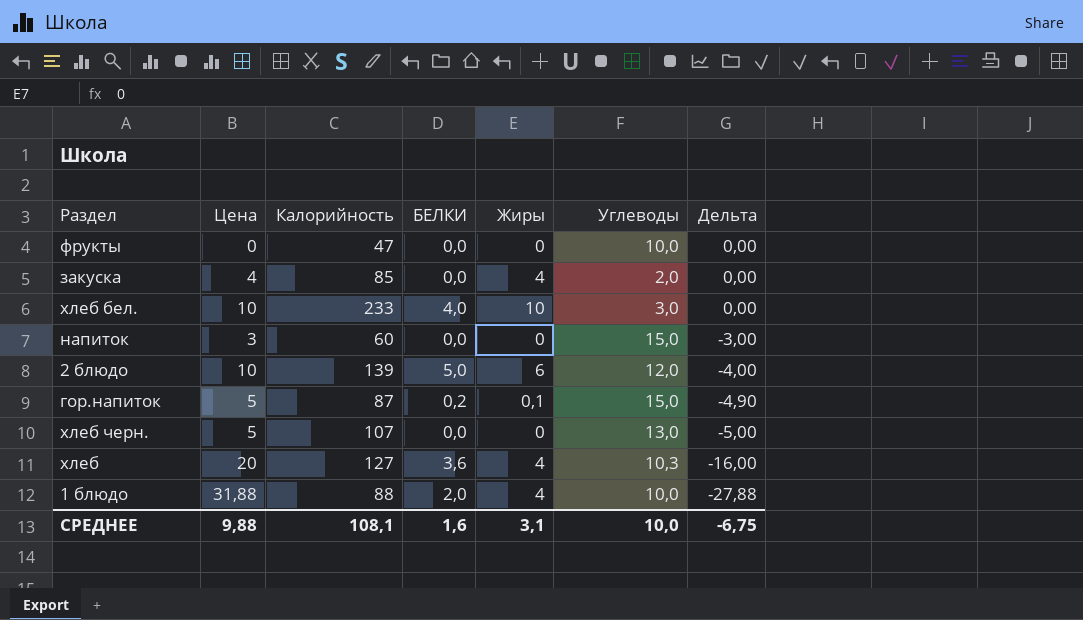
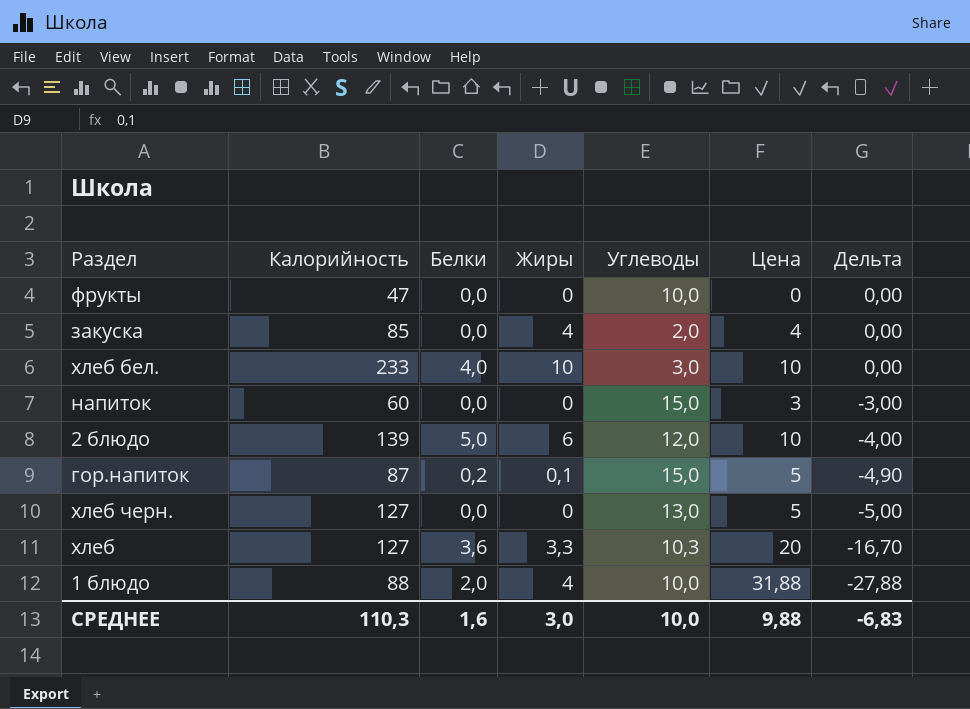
column name: БЕЛКИ -> Белки
column Цена | position: 2 -> 6
хлеб черн. | Калорийность: 107 -> 127
хлеб | Жиры: 4 -> 3,3
хлеб | Дельта: -16,00 -> -16,70
СРЕДНЕЕ | Калорийность: 108,1 -> 110,3
СРЕДНЕЕ | Жиры: 3,1 -> 3,0
СРЕДНЕЕ | Дельта: -6,75 -> -6,83

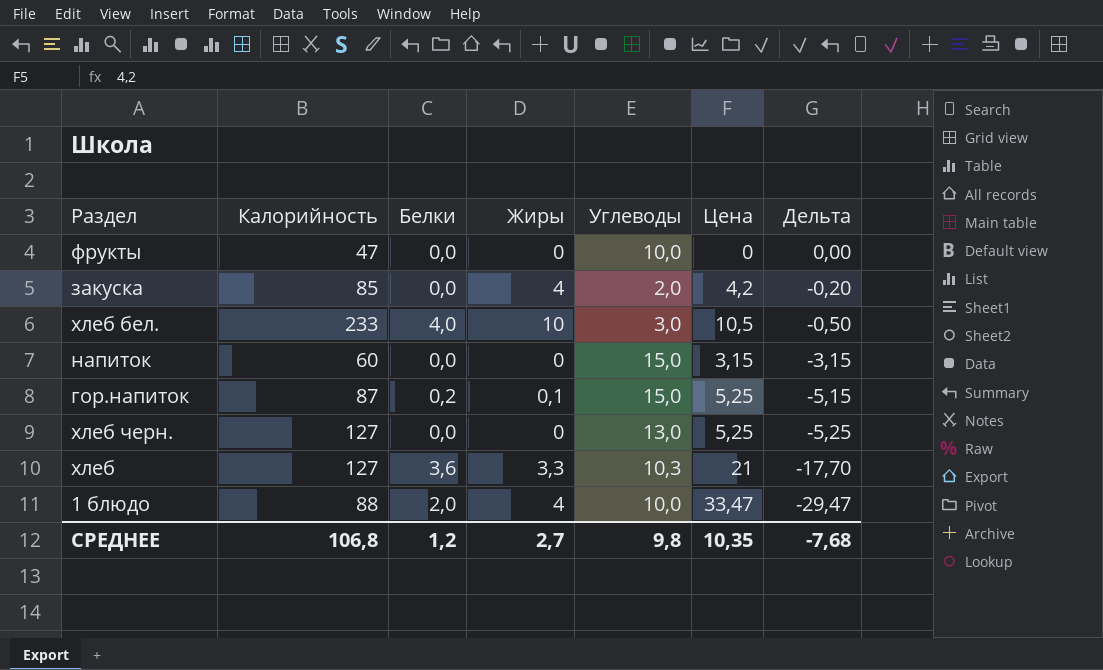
row 2 блюдо: 139 | 5,0 | 6 | 12,0 | 10 | -4,00 -> none
закуска | Цена: 4 -> 4,2
закуска | Дельта: 0,00 -> -0,20
хлеб бел. | Цена: 10 -> 10,5
хлеб бел. | Дельта: 0,00 -> -0,50
напиток | Цена: 3 -> 3,15
напиток | Дельта: -3,00 -> -3,15
гор.напиток | Цена: 5 -> 5,25
гор.напиток | Дельта: -4,90 -> -5,15
хлеб черн. | Цена: 5 -> 5,25
хлеб черн. | Дельта: -5,00 -> -5,25
хлеб | Цена: 20 -> 21
хлеб | Дельта: -16,70 -> -17,70
1 блюдо | Цена: 31,88 -> 33,47
1 блюдо | Дельта: -27,88 -> -29,47
СРЕДНЕЕ | Калорийность: 110,3 -> 106,8
СРЕДНЕЕ | Белки: 1,6 -> 1,2
СРЕДНЕЕ | Жиры: 3,0 -> 2,7
СРЕДНЕЕ | Углеводы: 10,0 -> 9,8
СРЕДНЕЕ | Цена: 9,88 -> 10,35
СРЕДНЕЕ | Дельта: -6,83 -> -7,68

